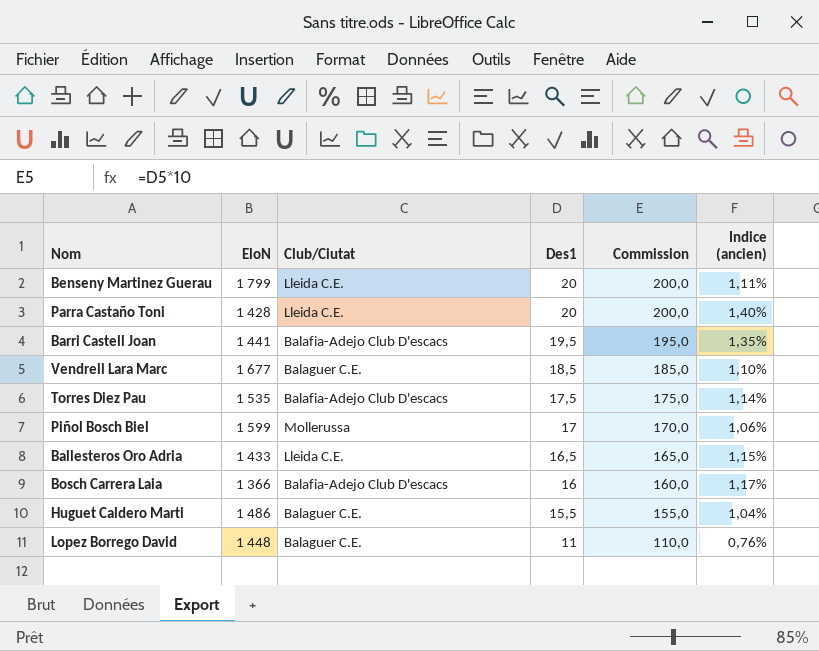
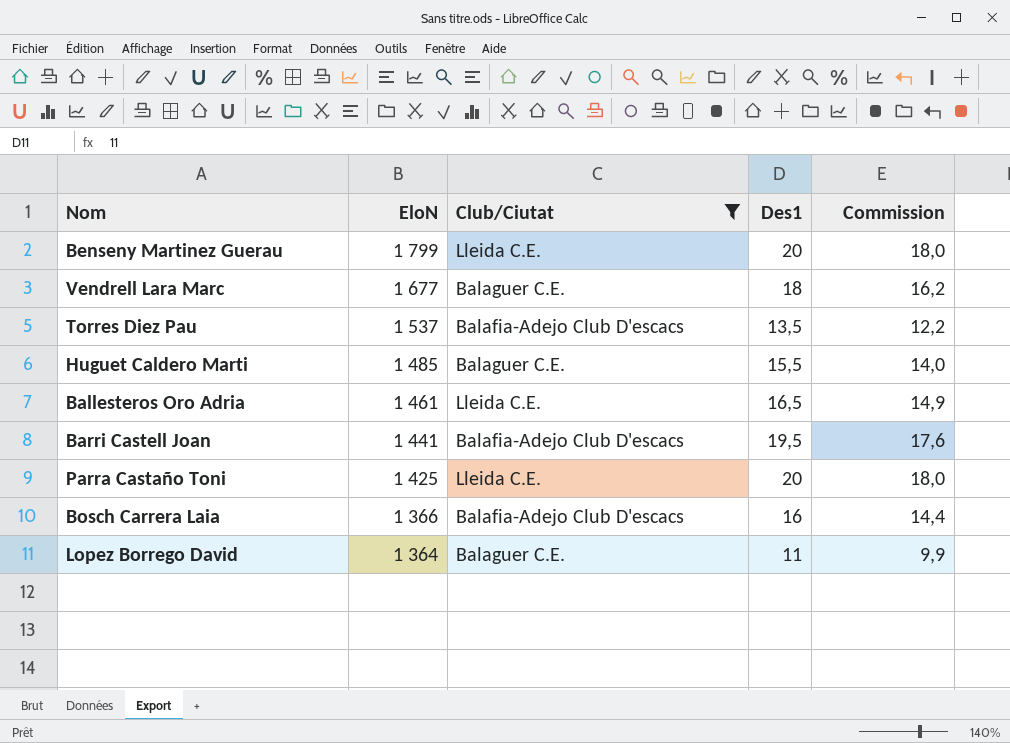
filter: none -> Club/Ciutat != Mollerussa
row order: Des1 descending -> EloN descending
column Indice (ancien) | formula: [Des1] / [EloN] -> none
column Commission | formula: [Des1] * 10 -> [Des1] * 0,9
Vendrell Lara Marc | Des1: 18,5 -> 18
Torres Diez Pau | EloN: 1 535 -> 1 537
Torres Diez Pau | Des1: 17,5 -> 13,5
Huguet Caldero Marti | EloN: 1 486 -> 1 485
Ballesteros Oro Adria | EloN: 1 433 -> 1 461
Parra Castaño Toni | EloN: 1 428 -> 1 425
Lopez Borrego David | EloN: 1 448 -> 1 364

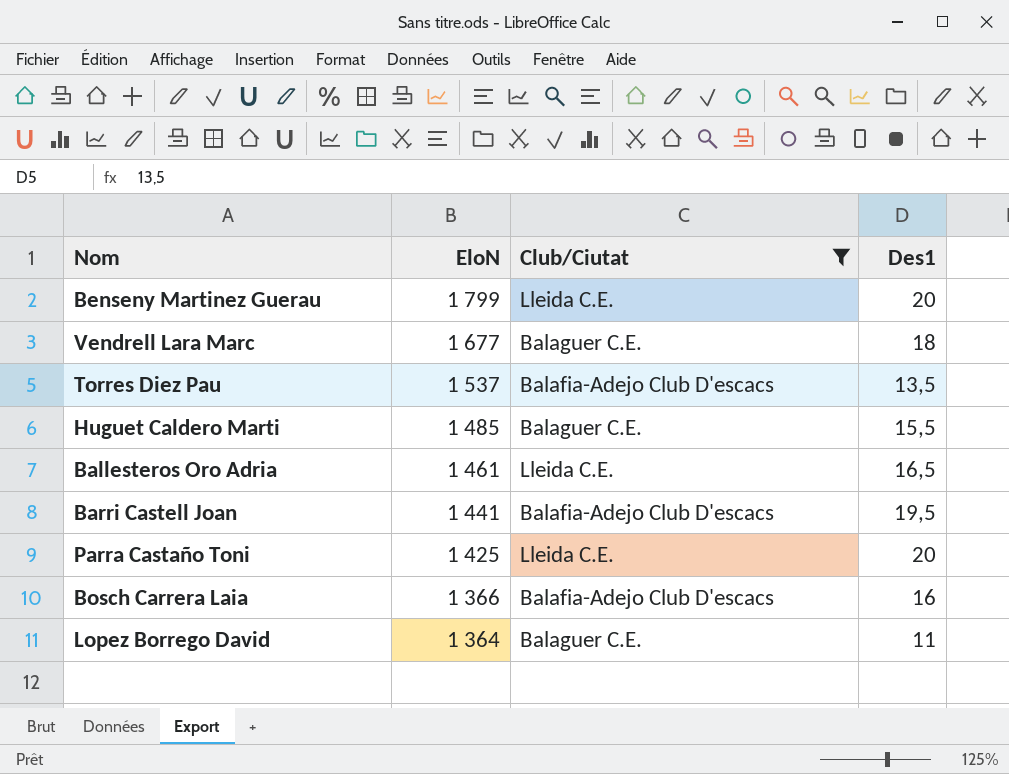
column Commission | formula: [Des1] * 0,9 -> none

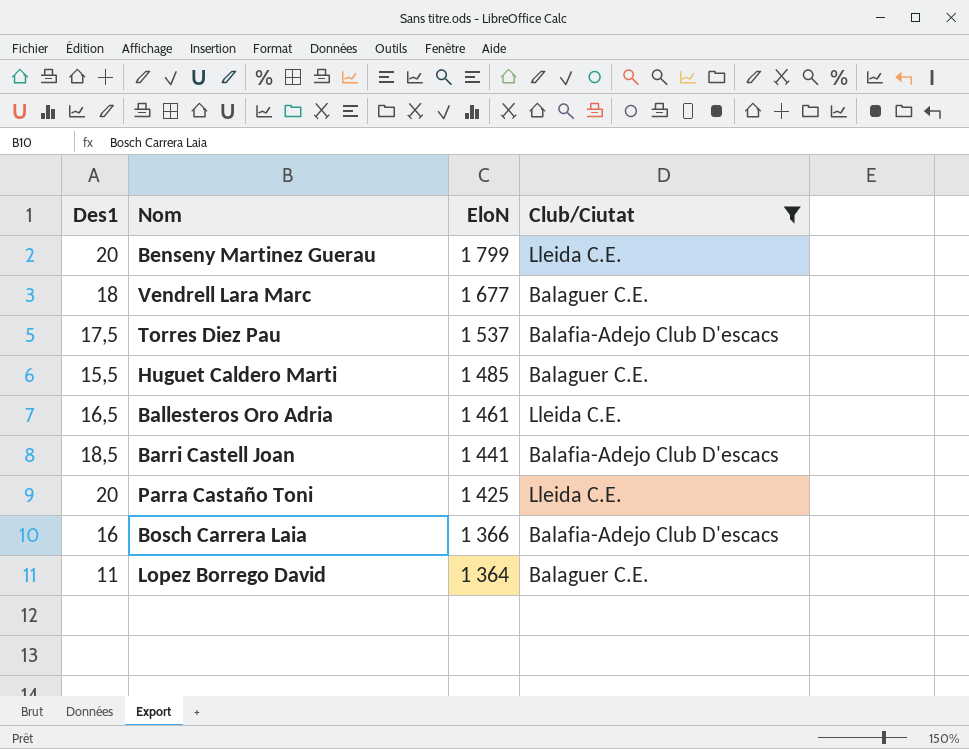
column Des1 | position: 4 -> 1
Torres Diez Pau | Des1: 13,5 -> 17,5
Barri Castell Joan | Des1: 19,5 -> 18,5

